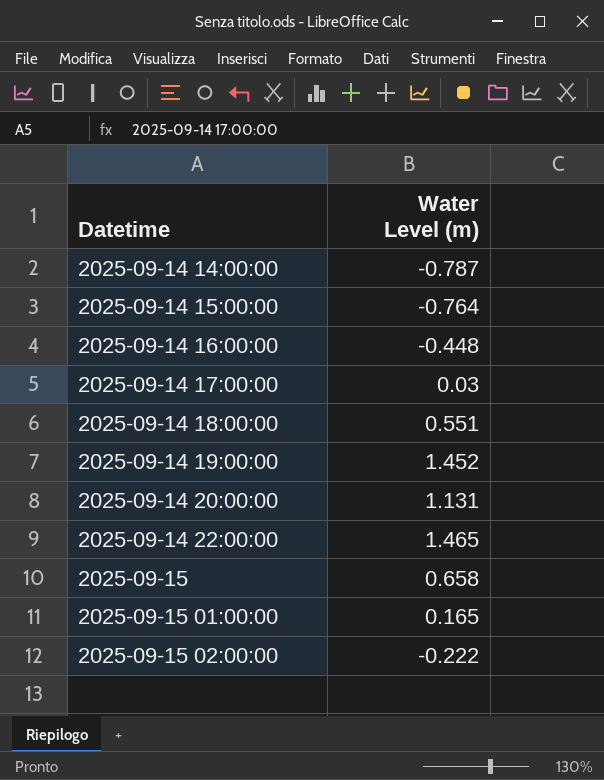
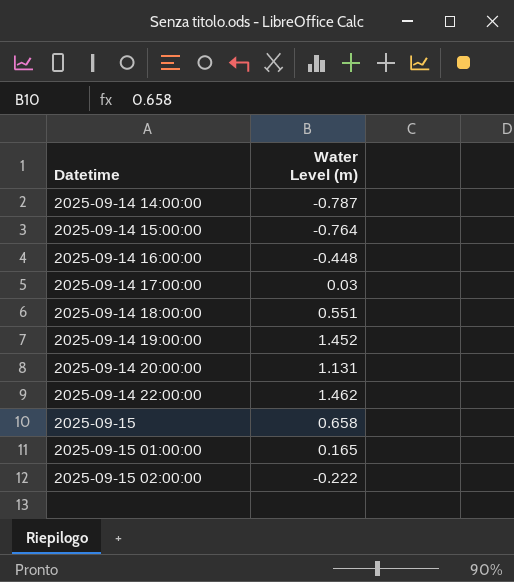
2025-09-14 22:00:00 | Water Level (m): 1.465 -> 1.462

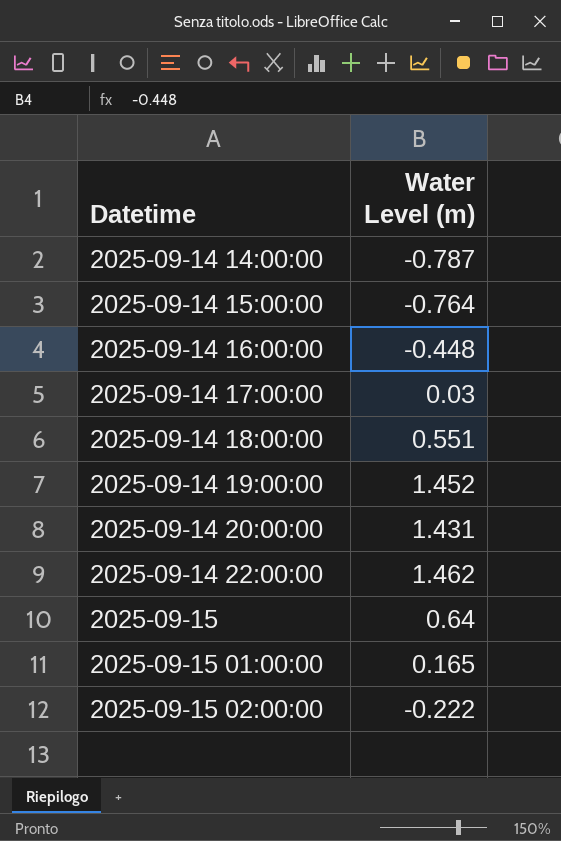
2025-09-14 20:00:00 | Water Level (m): 1.131 -> 1.431
2025-09-15 | Water Level (m): 0.658 -> 0.64

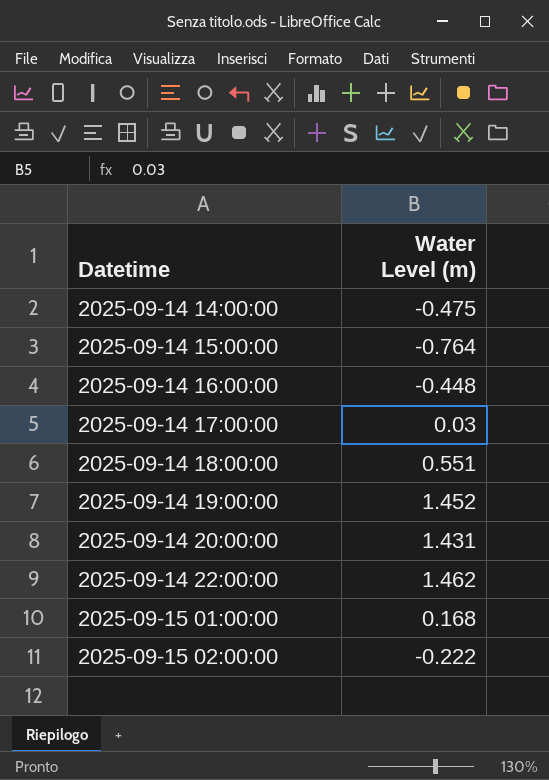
row 2025-09-15: 0.64 -> none
2025-09-14 14:00:00 | Water Level (m): -0.787 -> -0.475
2025-09-15 01:00:00 | Water Level (m): 0.165 -> 0.168

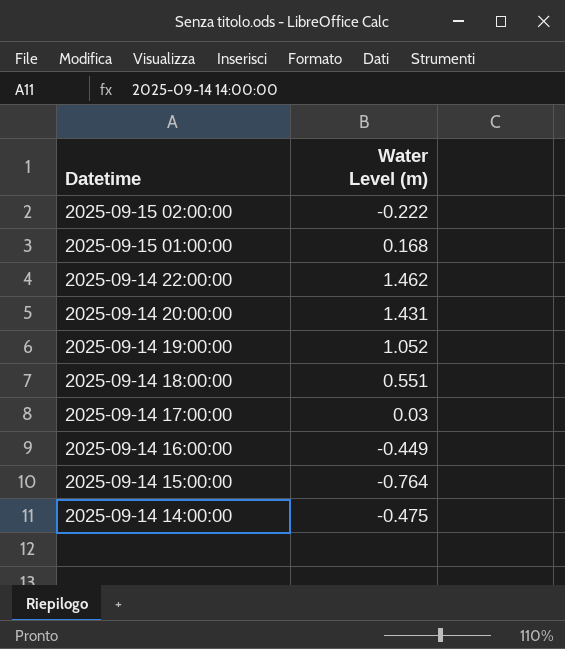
row order: Datetime ascending -> Datetime descending
2025-09-14 19:00:00 | Water Level (m): 1.452 -> 1.052
2025-09-14 16:00:00 | Water Level (m): -0.448 -> -0.449

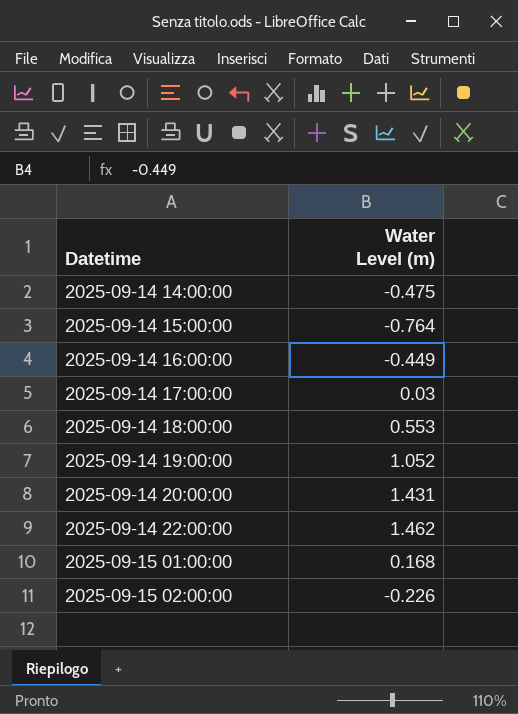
row order: Datetime descending -> Datetime ascending
2025-09-14 18:00:00 | Water Level (m): 0.551 -> 0.553
2025-09-15 02:00:00 | Water Level (m): -0.222 -> -0.226

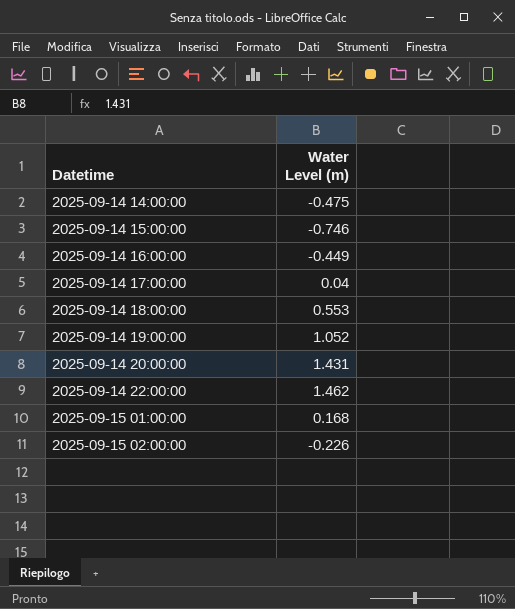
2025-09-14 15:00:00 | Water Level (m): -0.764 -> -0.746
2025-09-14 17:00:00 | Water Level (m): 0.03 -> 0.04

